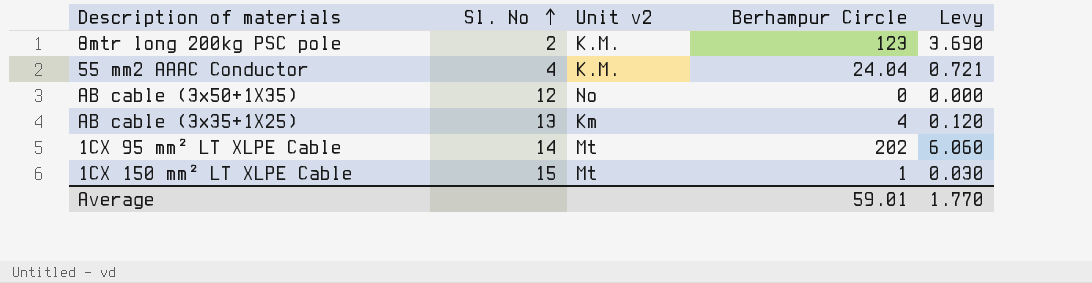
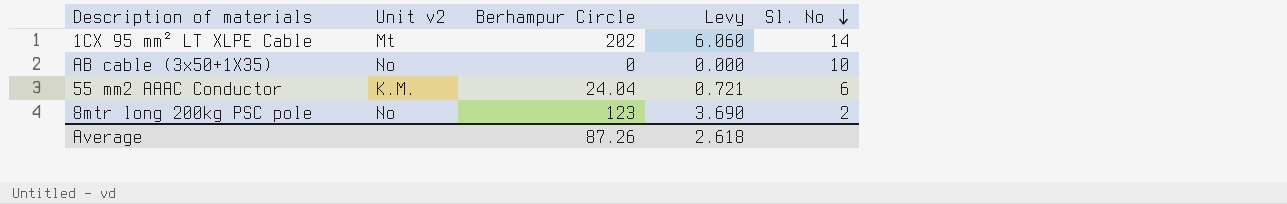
row order: Sl. No ascending -> Sl. No descending
column Sl. No | position: 2 -> 5
row AB cable (3x35+1X25): 13 | Km | 4 | 0.120 -> none
row 1CX 150 mm² LT XLPE Cable: 15 | Mt | 1 | 0.030 -> none
AB cable (3x50+1X35) | Sl. No: 12 -> 10
55 mm2 AAAC Conductor | Sl. No: 4 -> 6
8mtr long 200kg PSC pole | Unit v2: K.M. -> No
Average | Berhampur Circle: 59.01 -> 87.26
Average | Levy: 1.770 -> 2.618

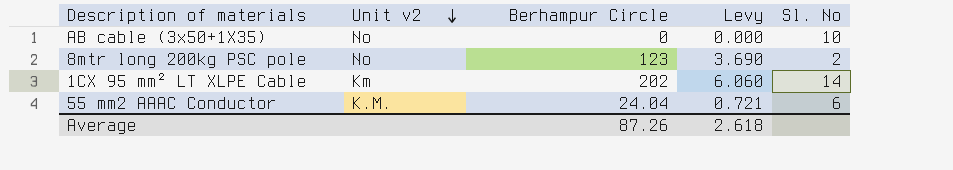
row order: Sl. No descending -> Unit v2 descending
1CX 95 mm² LT XLPE Cable | Unit v2: Mt -> Km

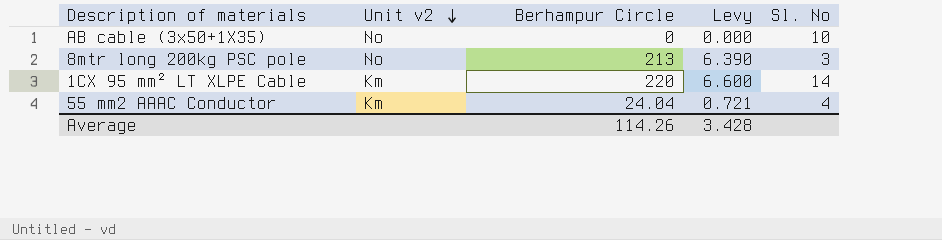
8mtr long 200kg PSC pole | Berhampur Circle: 123 -> 213
8mtr long 200kg PSC pole | Levy: 3.690 -> 6.390
8mtr long 200kg PSC pole | Sl. No: 2 -> 3
1CX 95 mm² LT XLPE Cable | Berhampur Circle: 202 -> 220
1CX 95 mm² LT XLPE Cable | Levy: 6.060 -> 6.600
55 mm2 AAAC Conductor | Unit v2: K.M. -> Km
55 mm2 AAAC Conductor | Sl. No: 6 -> 4
Average | Berhampur Circle: 87.26 -> 114.26
Average | Levy: 2.618 -> 3.428

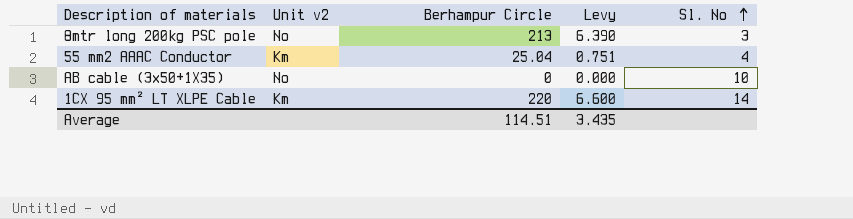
row order: Unit v2 descending -> Sl. No ascending
55 mm2 AAAC Conductor | Berhampur Circle: 24.04 -> 25.04
55 mm2 AAAC Conductor | Levy: 0.721 -> 0.751
Average | Berhampur Circle: 114.26 -> 114.51
Average | Levy: 3.428 -> 3.435

